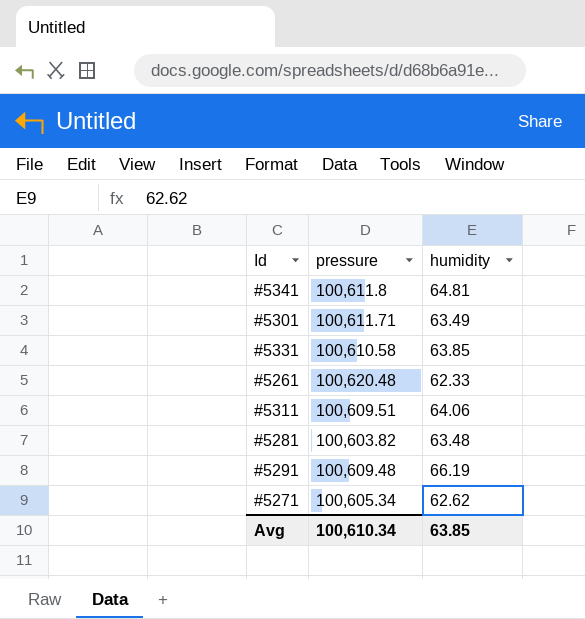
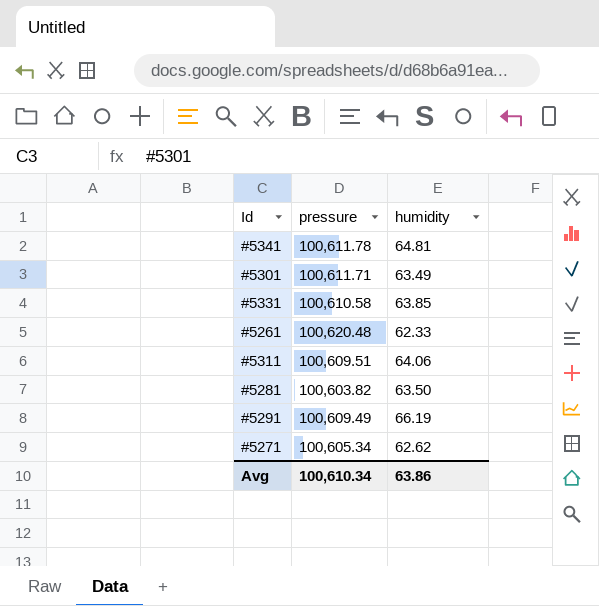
#5341 | pressure: 100,611.8 -> 100,611.78
#5281 | humidity: 63.48 -> 63.50
#5291 | pressure: 100,609.48 -> 100,609.49
Avg | humidity: 63.85 -> 63.86

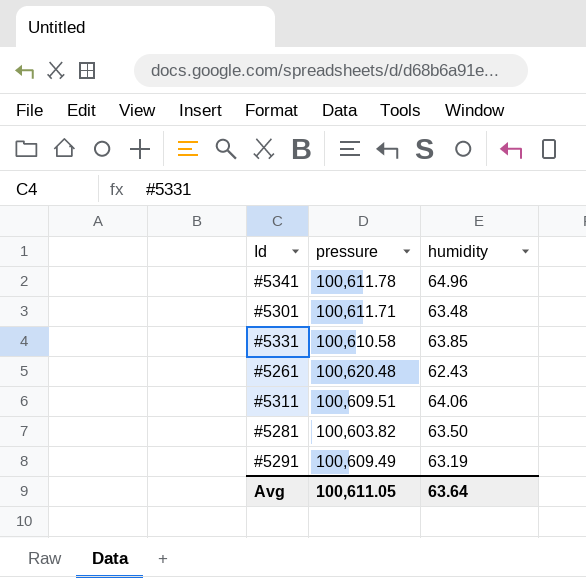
row #5271: 100,605.34 | 62.62 -> none
#5341 | humidity: 64.81 -> 64.96
#5301 | humidity: 63.49 -> 63.48
#5261 | humidity: 62.33 -> 62.43
#5291 | humidity: 66.19 -> 63.19
Avg | pressure: 100,610.34 -> 100,611.05
Avg | humidity: 63.86 -> 63.64

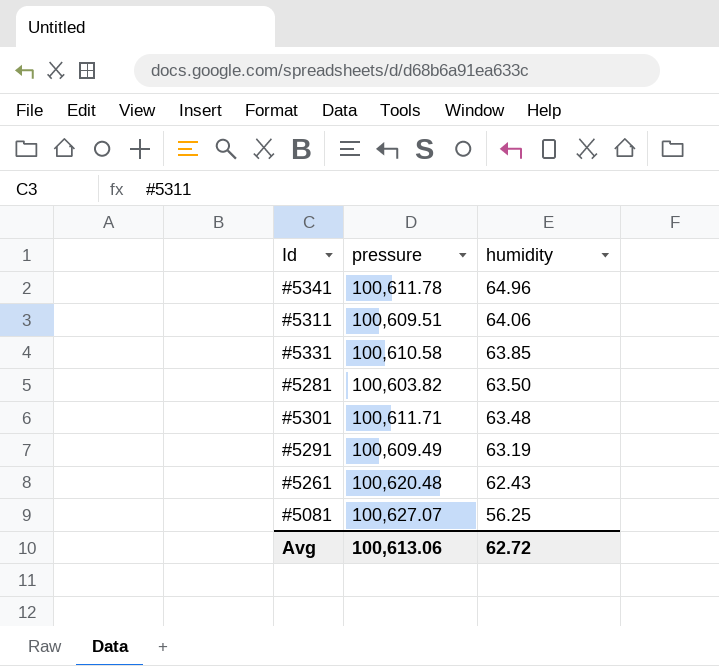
row order: none -> humidity descending
row #5081: none -> 100,627.07 | 56.25
Avg | pressure: 100,611.05 -> 100,613.06
Avg | humidity: 63.64 -> 62.72

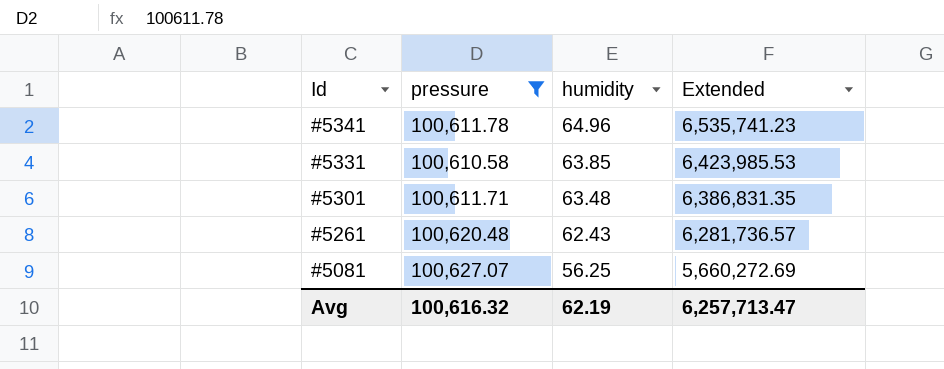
filter: none -> pressure >= 100,610.58
column Extended | formula: none -> [pressure] * [humidity]
Avg | pressure: 100,613.06 -> 100,616.32
Avg | humidity: 62.72 -> 62.19

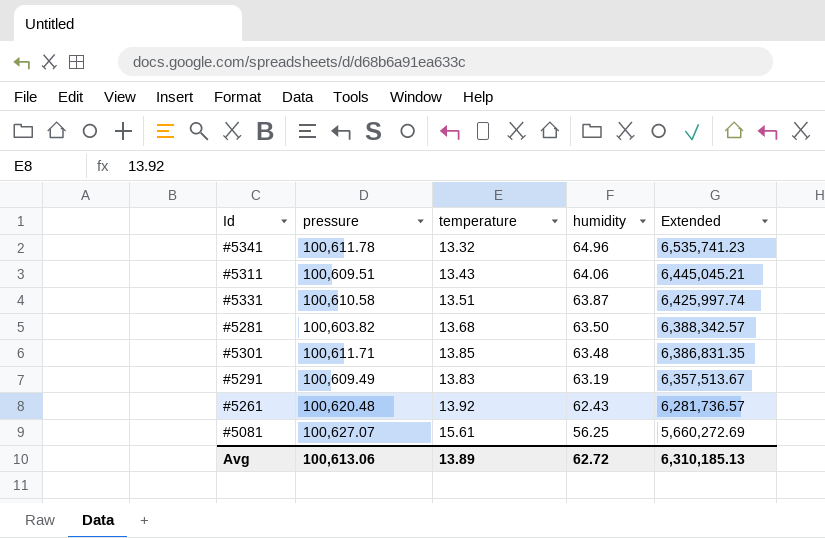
filter: pressure >= 100,610.58 -> none
column temperature | position: none -> 3
#5331 | humidity: 63.85 -> 63.87
#5331 | Extended: 6,423,985.53 -> 6,425,997.74
Avg | pressure: 100,616.32 -> 100,613.06
Avg | humidity: 62.19 -> 62.72
Avg | Extended: 6,257,713.47 -> 6,310,185.13

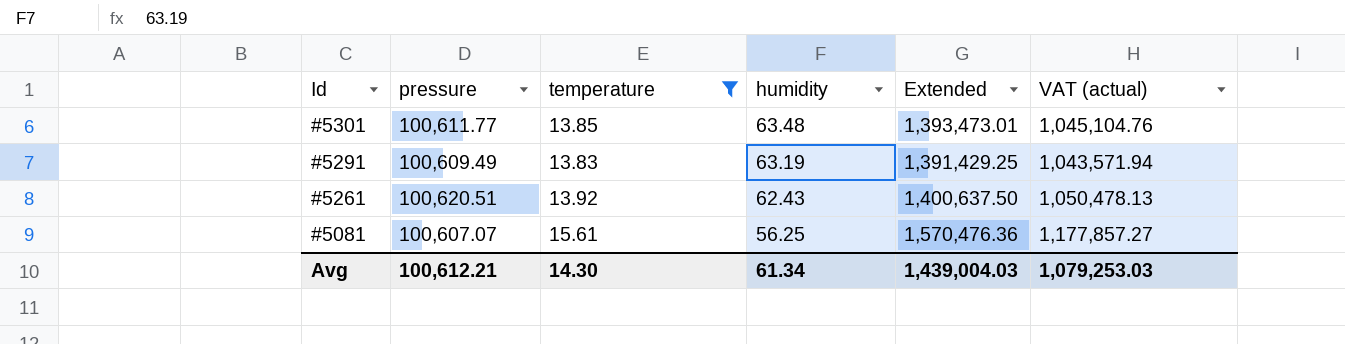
filter: none -> temperature >= 13.83
column Extended | formula: [pressure] * [humidity] -> [pressure] * [temperature]
column VAT (actual) | formula: none -> [Extended] * 0.75
#5301 | pressure: 100,611.71 -> 100,611.77
#5261 | pressure: 100,620.48 -> 100,620.51
#5081 | pressure: 100,627.07 -> 100,607.07
Avg | pressure: 100,613.06 -> 100,612.21
Avg | temperature: 13.89 -> 14.30
Avg | humidity: 62.72 -> 61.34
Avg | Extended: 6,310,185.13 -> 1,439,004.03

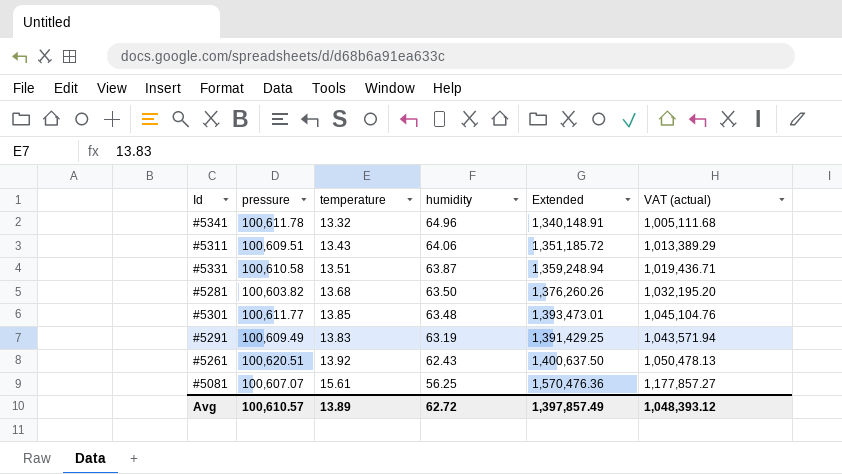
filter: temperature >= 13.83 -> none
Avg | pressure: 100,612.21 -> 100,610.57
Avg | temperature: 14.30 -> 13.89
Avg | humidity: 61.34 -> 62.72
Avg | Extended: 1,439,004.03 -> 1,397,857.49
Avg | VAT (actual): 1,079,253.03 -> 1,048,393.12

